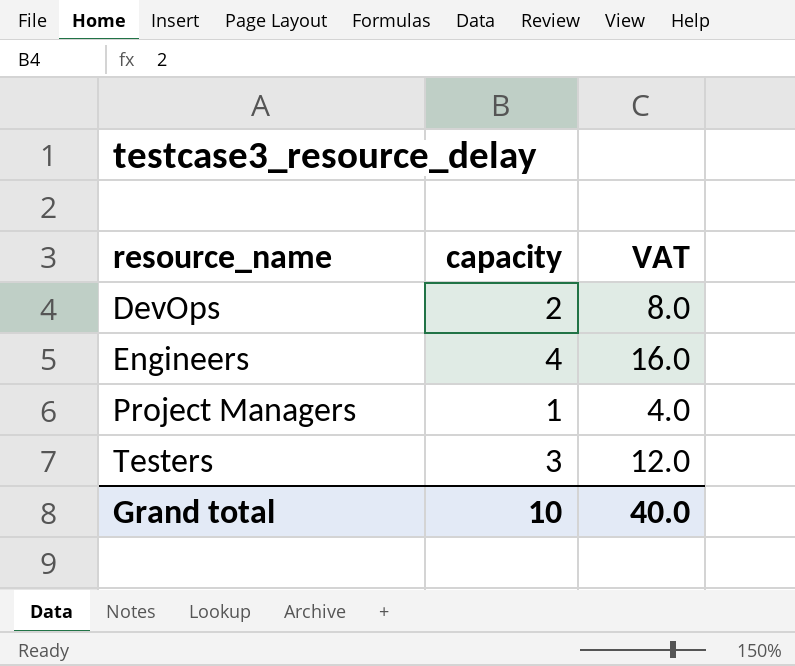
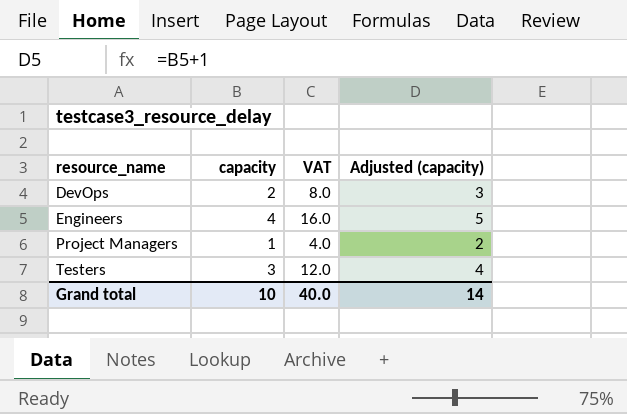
column Adjusted (capacity) | formula: none -> [capacity] + 1

